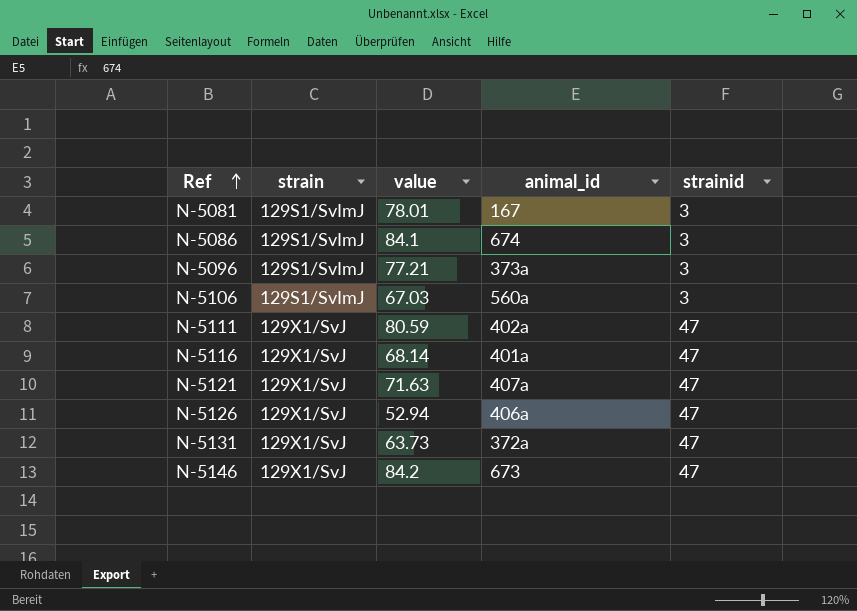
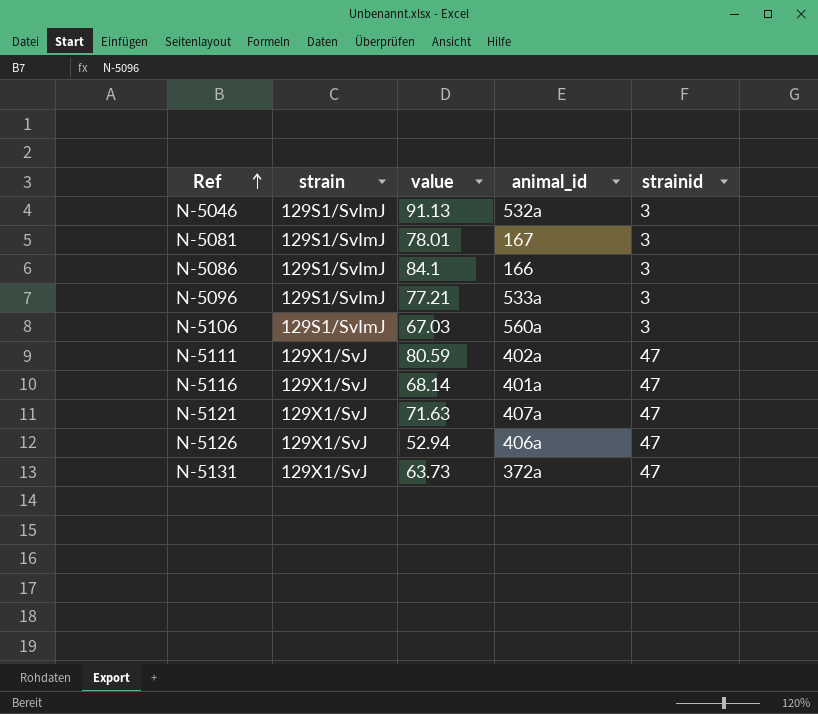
row N-5146: 129X1/SvJ | 84.2 | 673 | 47 -> none
row N-5046: none -> 129S1/SvImJ | 91.13 | 532a | 3
N-5086 | animal_id: 674 -> 166
N-5096 | animal_id: 373a -> 533a

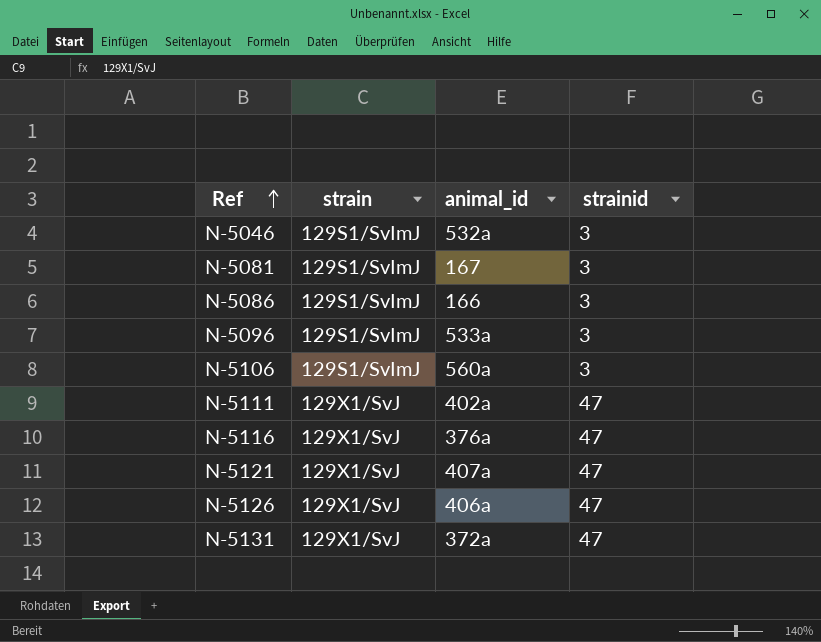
column value | position: 3 -> none
N-5116 | animal_id: 401a -> 376a

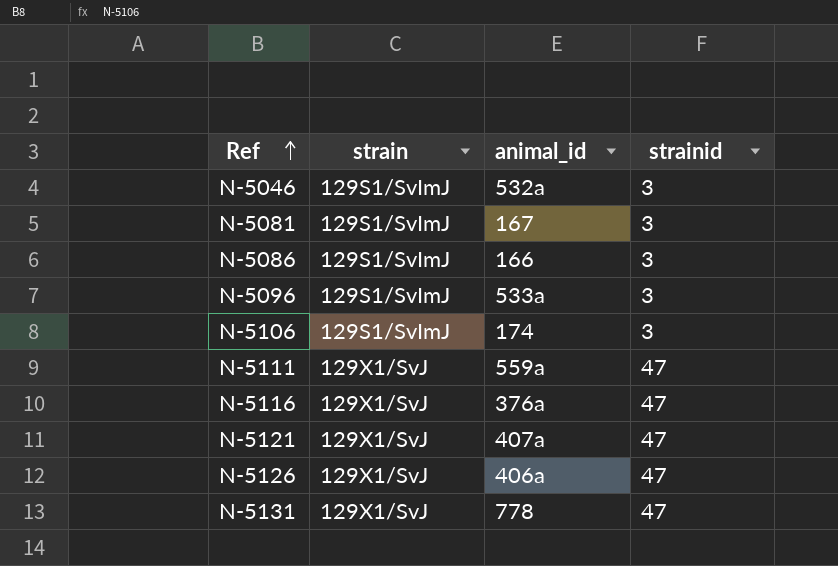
N-5106 | animal_id: 560a -> 174
N-5111 | animal_id: 402a -> 559a
N-5131 | animal_id: 372a -> 778

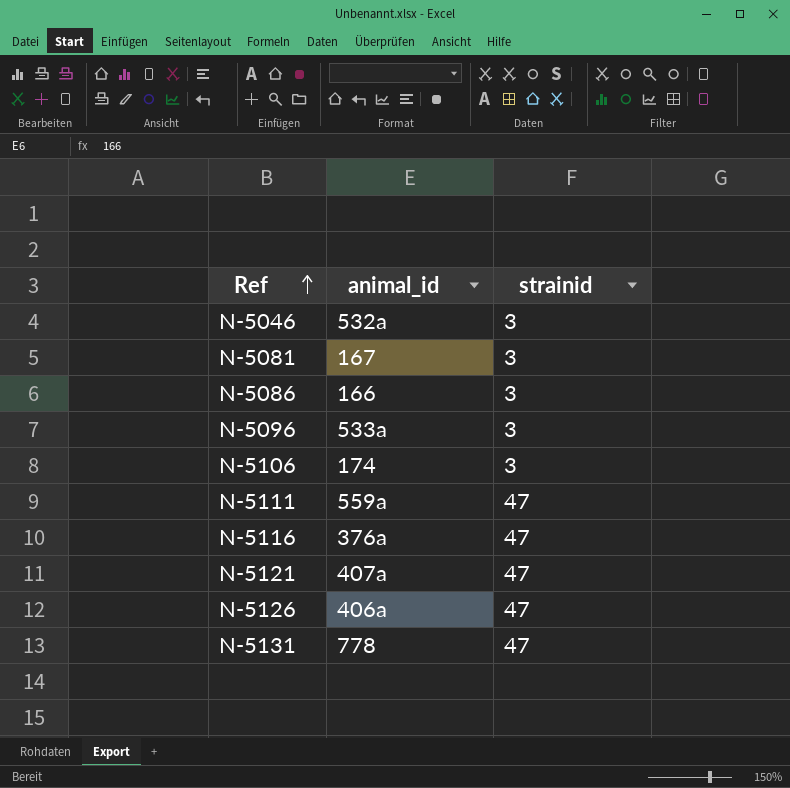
column strain | position: 2 -> none

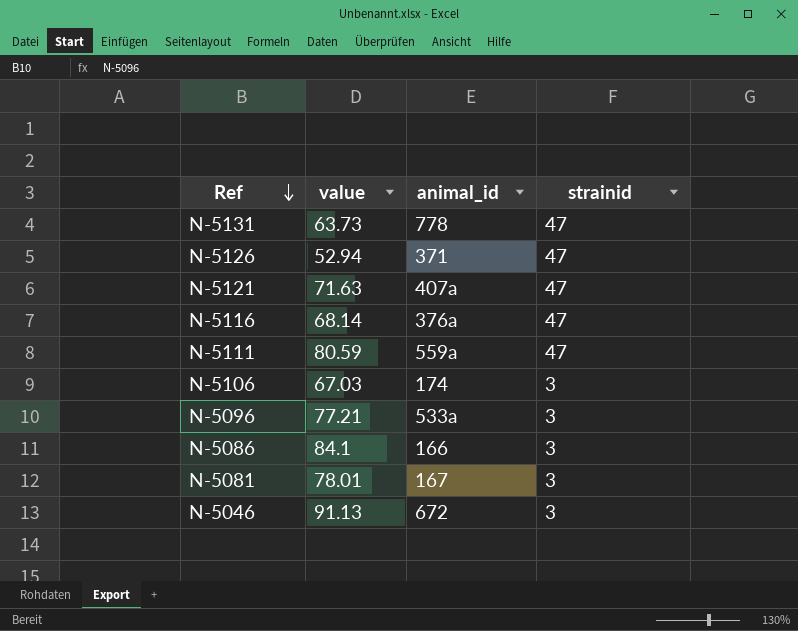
row order: Ref ascending -> Ref descending
column value | position: none -> 2
N-5126 | animal_id: 406a -> 371
N-5046 | animal_id: 532a -> 672

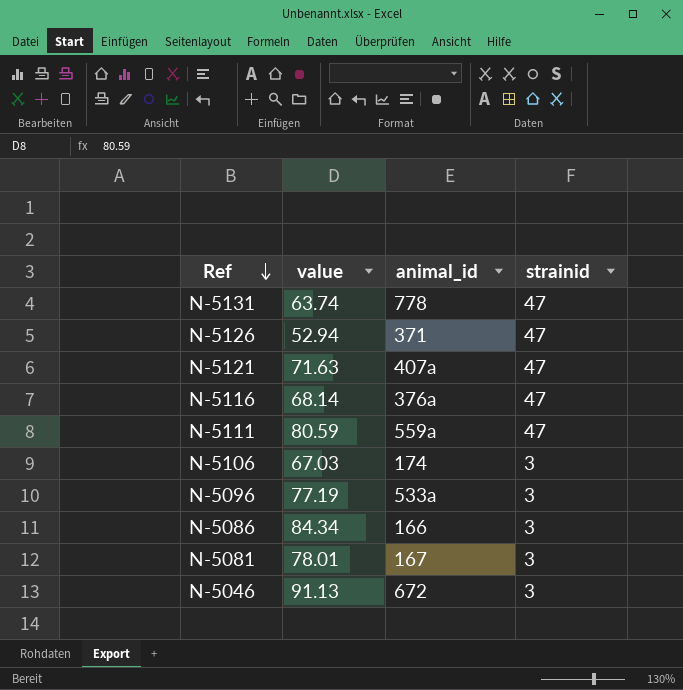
N-5131 | value: 63.73 -> 63.74
N-5096 | value: 77.21 -> 77.19
N-5086 | value: 84.1 -> 84.34

